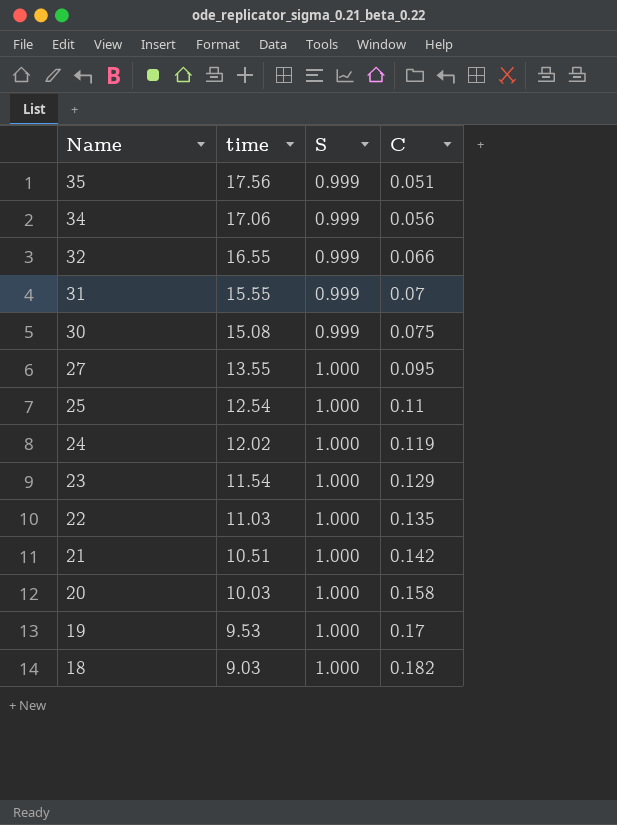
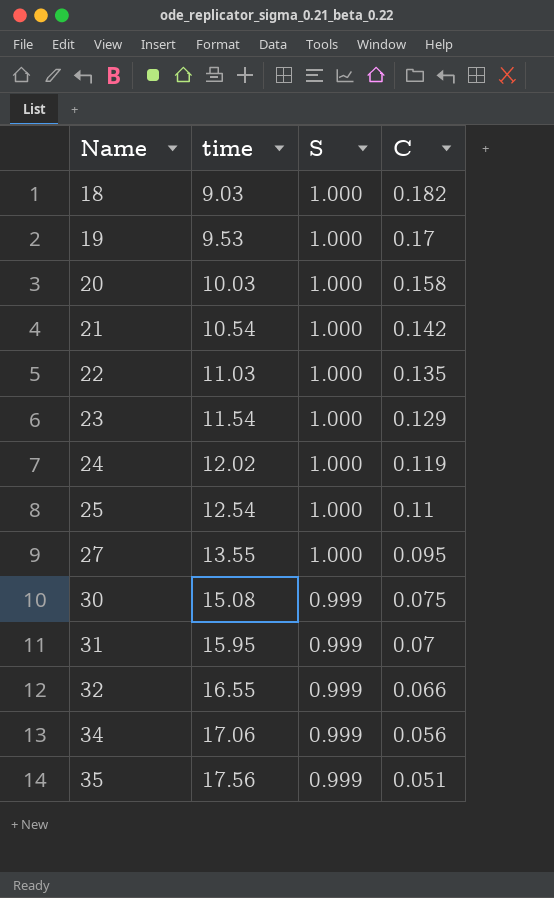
row order: Name descending -> Name ascending
21 | time: 10.51 -> 10.54
31 | time: 15.55 -> 15.95

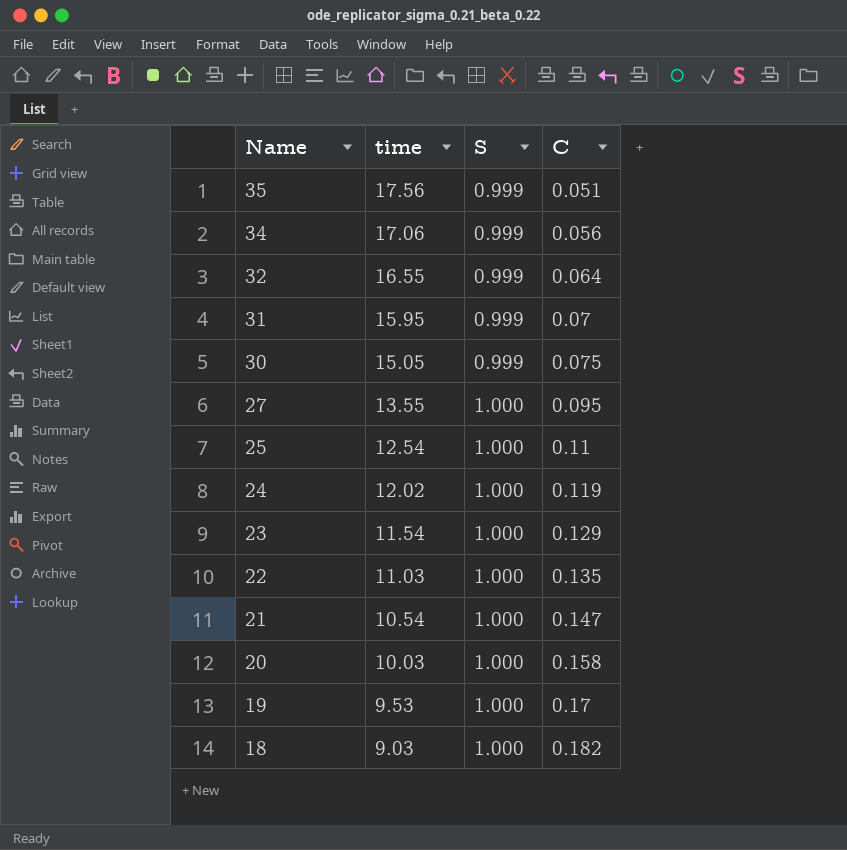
row order: Name ascending -> Name descending
32 | C: 0.066 -> 0.064
30 | time: 15.08 -> 15.05
21 | C: 0.142 -> 0.147

